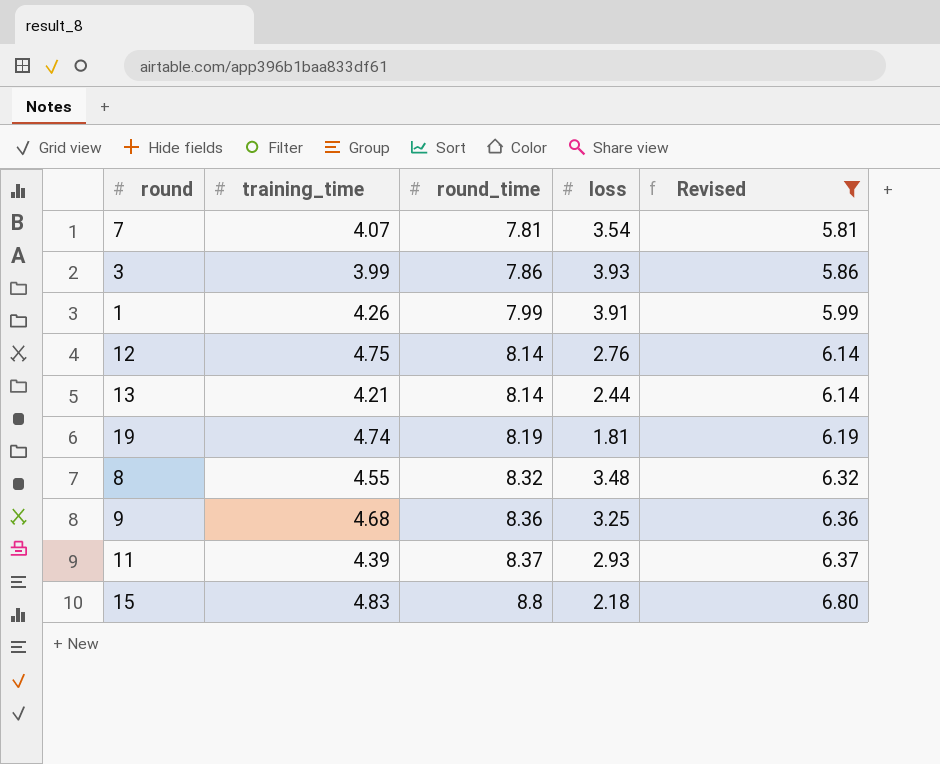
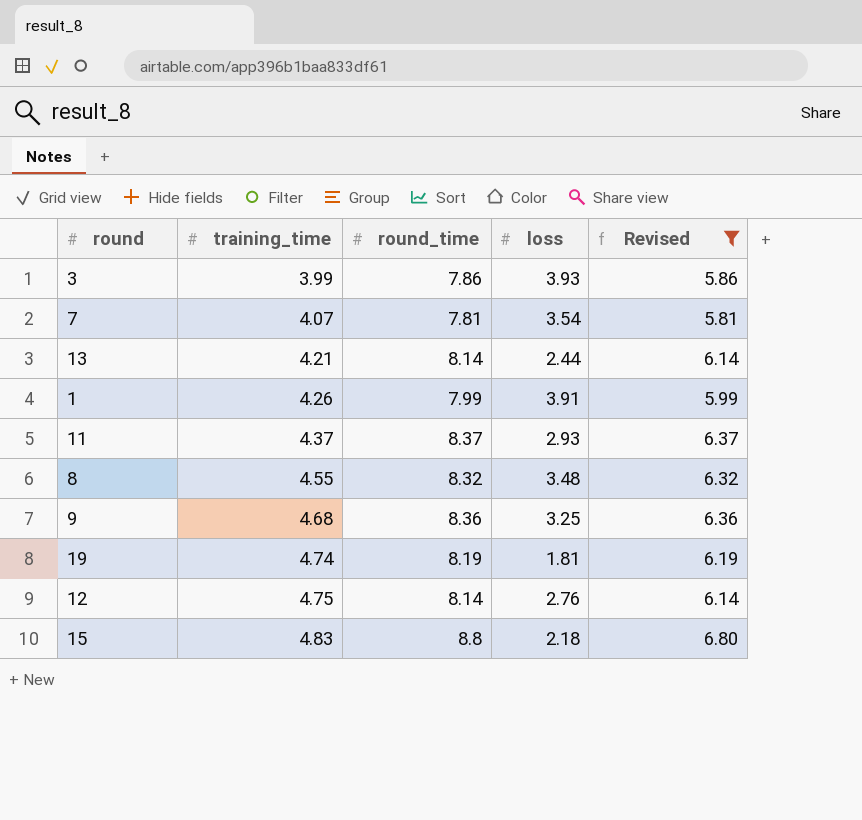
row order: round_time ascending -> training_time ascending
11 | training_time: 4.39 -> 4.37

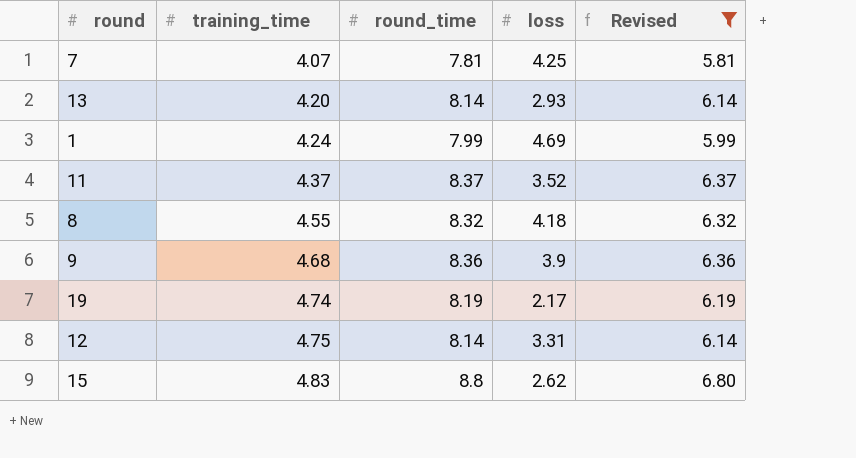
row 3: 3.99 | 7.86 | 3.93 | 5.86 -> none
7 | loss: 3.54 -> 4.25
13 | training_time: 4.21 -> 4.20
13 | loss: 2.44 -> 2.93
1 | training_time: 4.26 -> 4.24
1 | loss: 3.91 -> 4.69
11 | loss: 2.93 -> 3.52
8 | loss: 3.48 -> 4.18
9 | loss: 3.25 -> 3.9
19 | loss: 1.81 -> 2.17
12 | loss: 2.76 -> 3.31
15 | loss: 2.18 -> 2.62

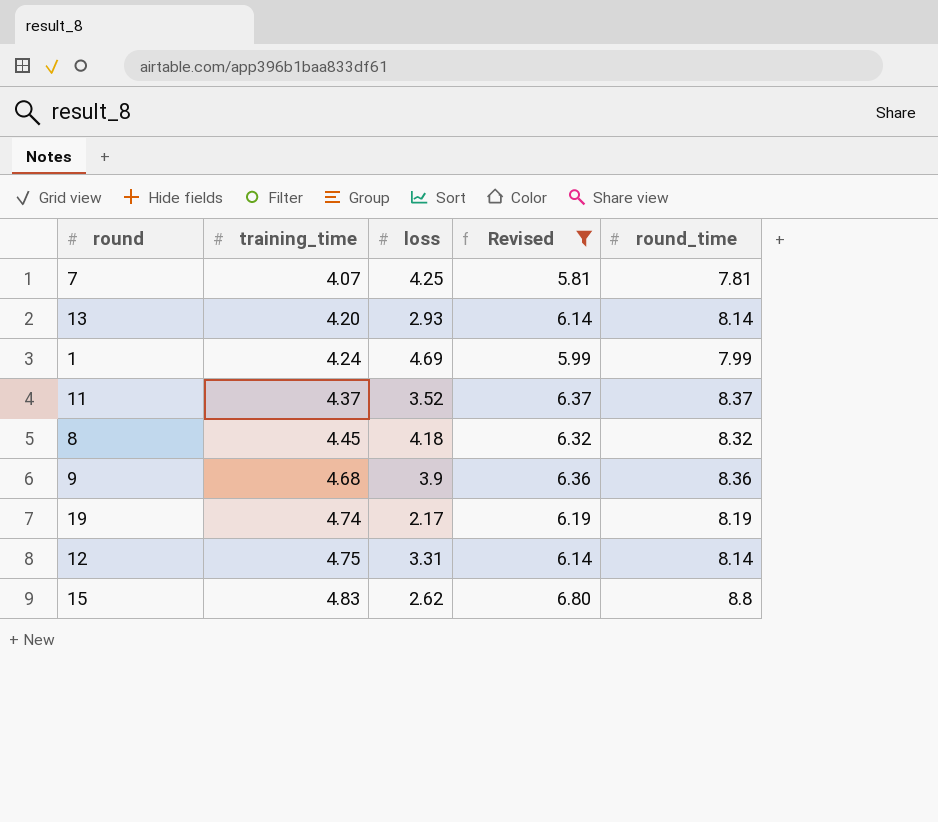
column round_time | position: 3 -> 5
8 | training_time: 4.55 -> 4.45

